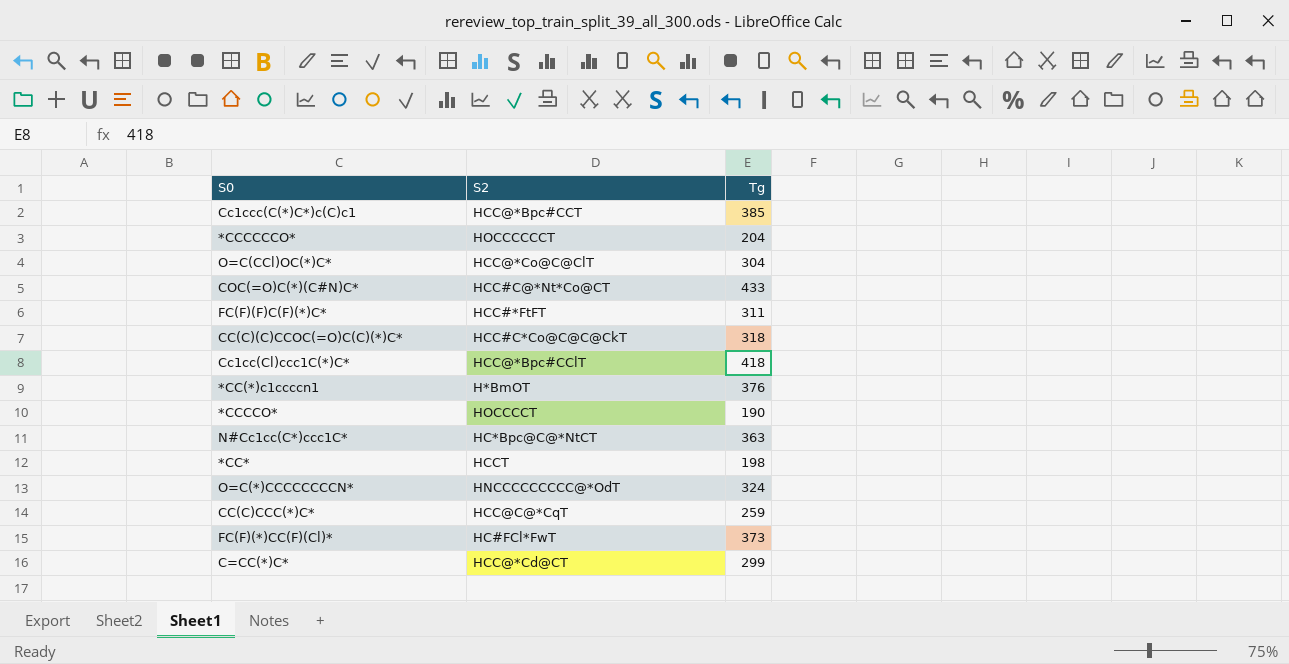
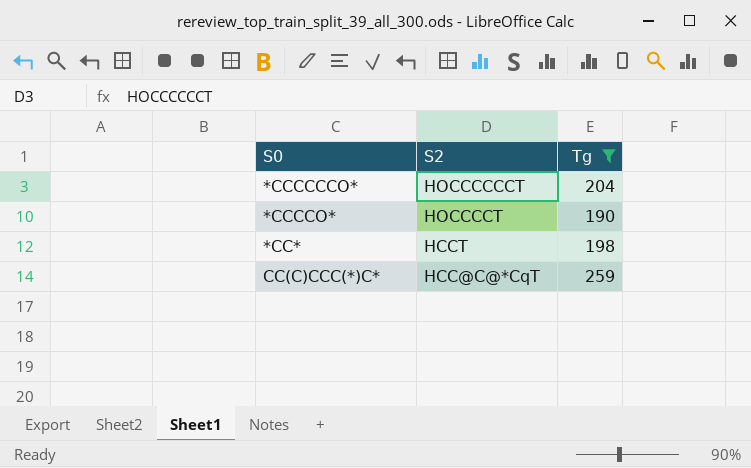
filter: none -> Tg <= 259

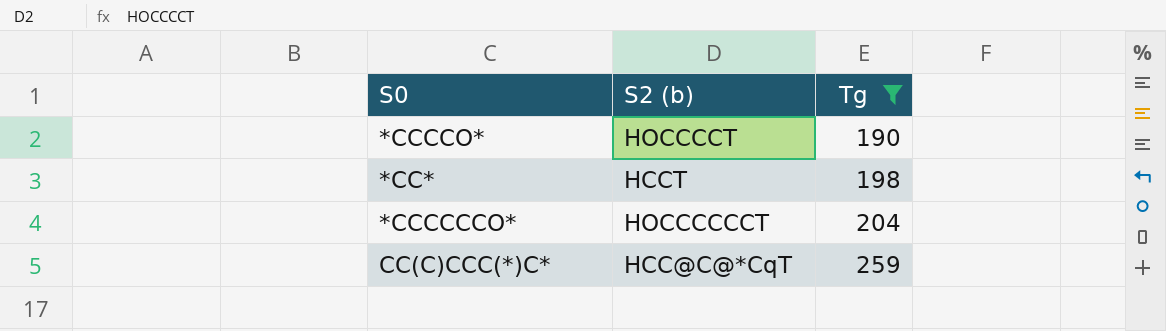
row order: none -> Tg ascending
column name: S2 -> S2 (b)

